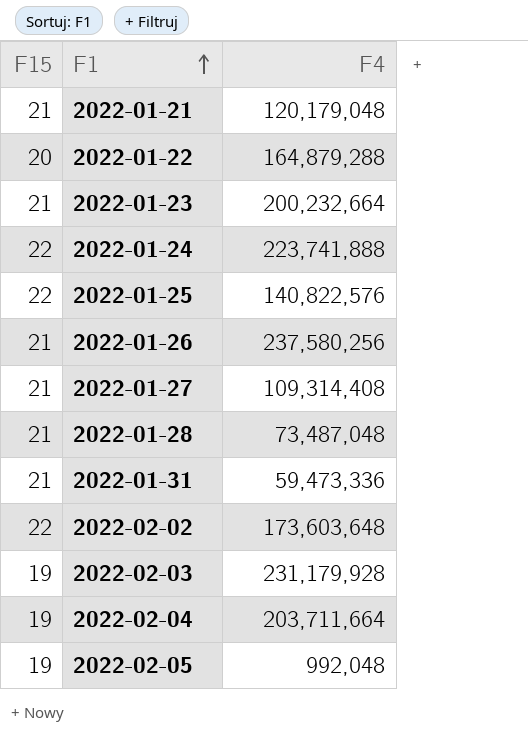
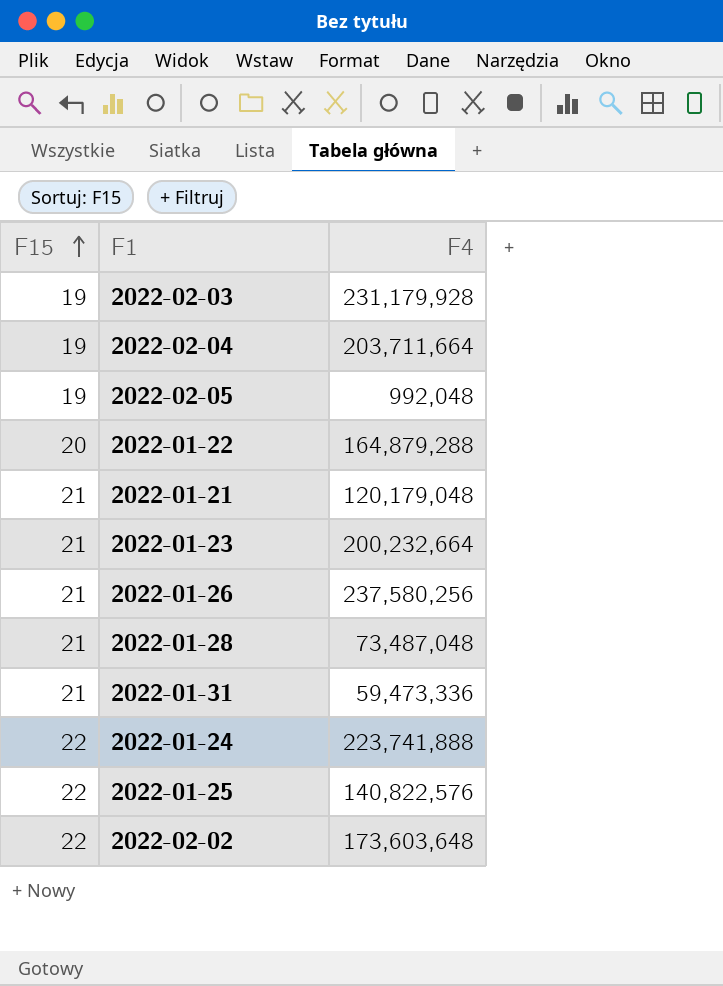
row order: F1 ascending -> F15 ascending
row 2022-01-27: 21 | 109,314,408 -> none

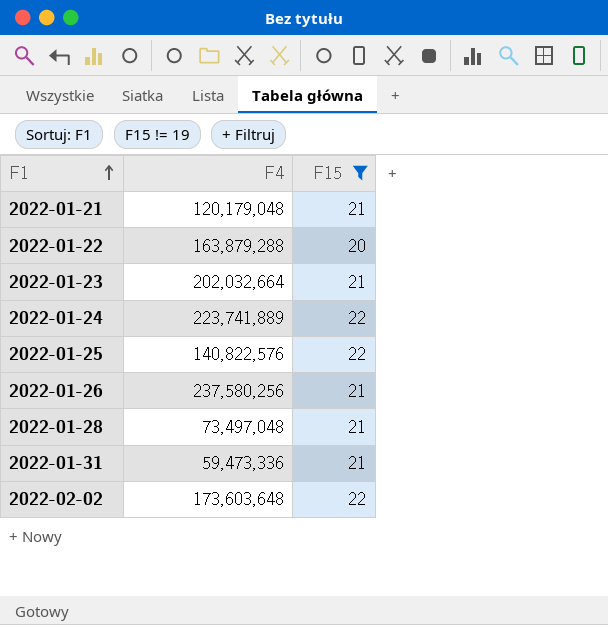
filter: none -> F15 != 19
row order: F15 ascending -> F1 ascending
column F15 | position: 1 -> 3
2022-01-22 | F4: 164,879,288 -> 163,879,288
2022-01-23 | F4: 200,232,664 -> 202,032,664
2022-01-24 | F4: 223,741,888 -> 223,741,889
2022-01-28 | F4: 73,487,048 -> 73,497,048

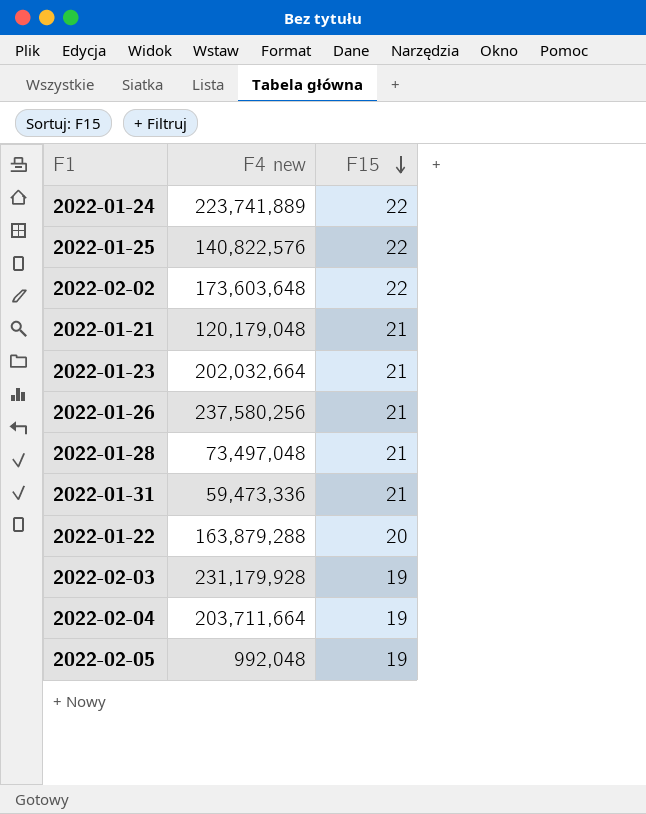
filter: F15 != 19 -> none
row order: F1 ascending -> F15 descending
column name: F4 -> F4 new

